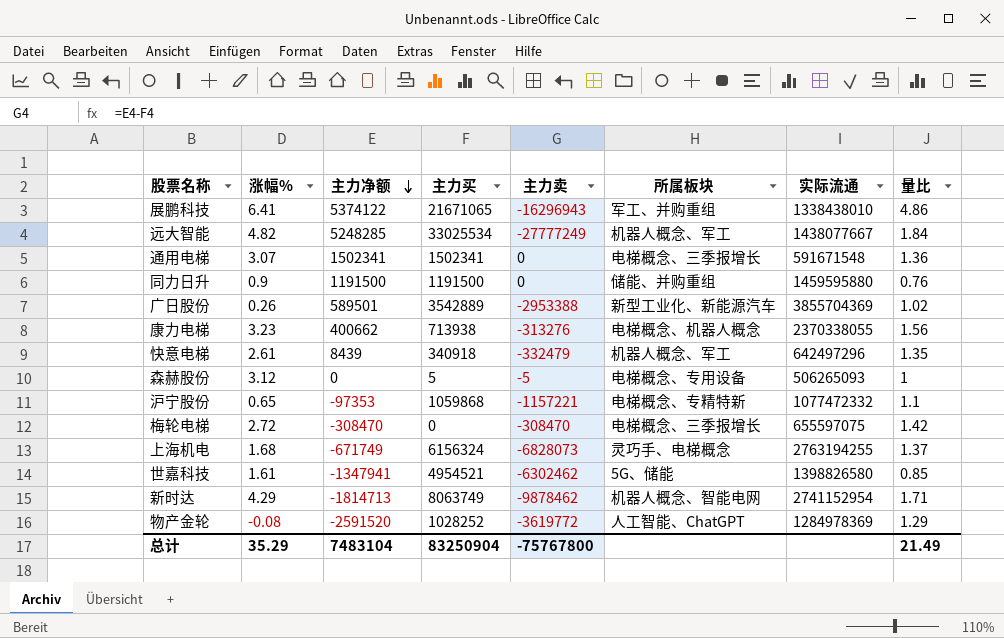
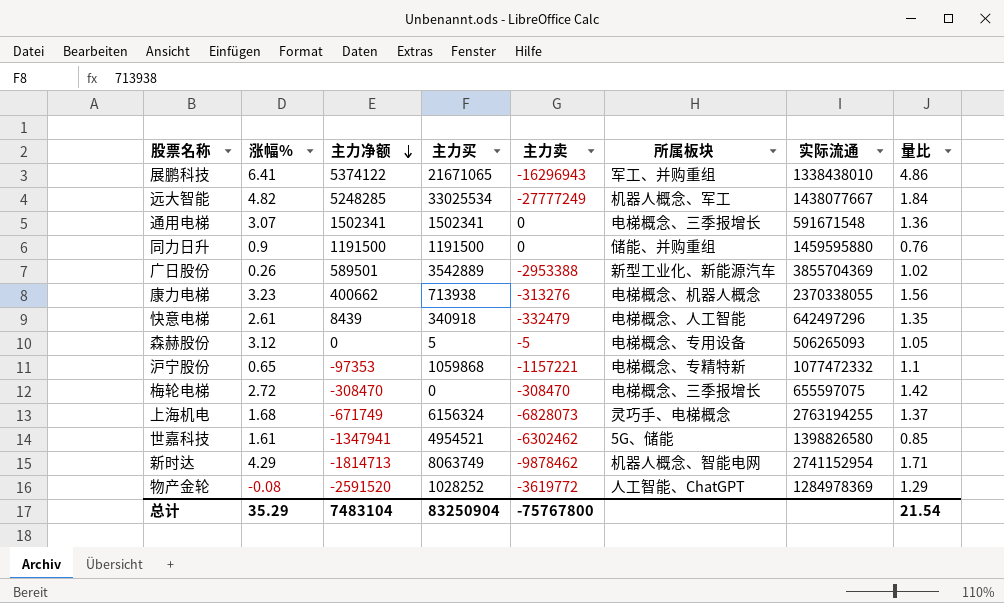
快意电梯 | 所属板块: 机器人概念、军工 -> 电梯概念、人工智能
森赫股份 | 量比: 1 -> 1.05
总计 | 量比: 21.49 -> 21.54

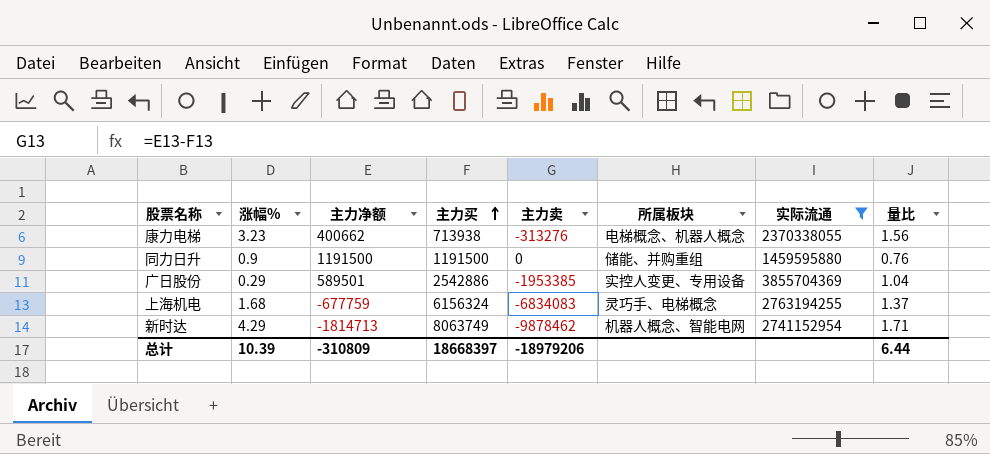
filter: none -> 实际流通 >= 1459595880
row order: 主力净额 descending -> 主力买 ascending
广日股份 | 涨幅%: 0.26 -> 0.29
广日股份 | 主力买: 3542889 -> 2542886
广日股份 | 主力卖: -2953388 -> -1953385
广日股份 | 所属板块: 新型工业化、新能源汽车 -> 实控人变更、专用设备
广日股份 | 量比: 1.02 -> 1.04
上海机电 | 主力净额: -671749 -> -677759
上海机电 | 主力卖: -6828073 -> -6834083
总计 | 涨幅%: 35.29 -> 10.39
总计 | 主力净额: 7483104 -> -310809
总计 | 主力买: 83250904 -> 18668397
总计 | 主力卖: -75767800 -> -18979206
总计 | 量比: 21.54 -> 6.44

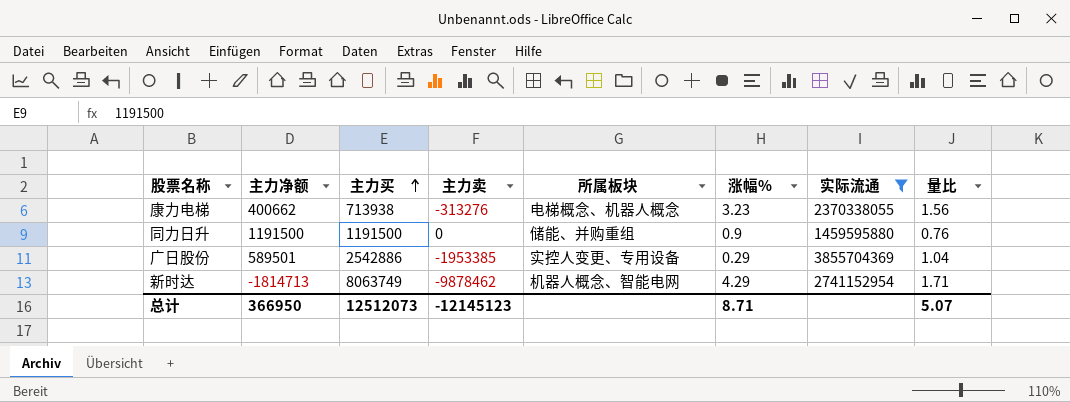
column 涨幅% | position: 2 -> 6
row 上海机电: 1.68 | -677759 | 6156324 | -6834083 | 灵巧手、电梯概念 | 2763194255 | 1.37 -> none
总计 | 主力净额: -310809 -> 366950
总计 | 主力买: 18668397 -> 12512073
总计 | 主力卖: -18979206 -> -12145123
总计 | 涨幅%: 10.39 -> 8.71
总计 | 量比: 6.44 -> 5.07

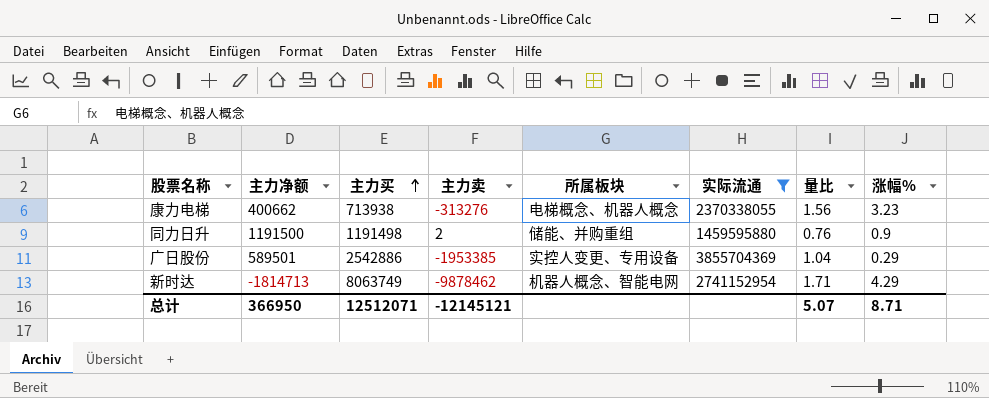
column 涨幅% | position: 6 -> 8
同力日升 | 主力买: 1191500 -> 1191498
同力日升 | 主力卖: 0 -> 2
总计 | 主力买: 12512073 -> 12512071
总计 | 主力卖: -12145123 -> -12145121

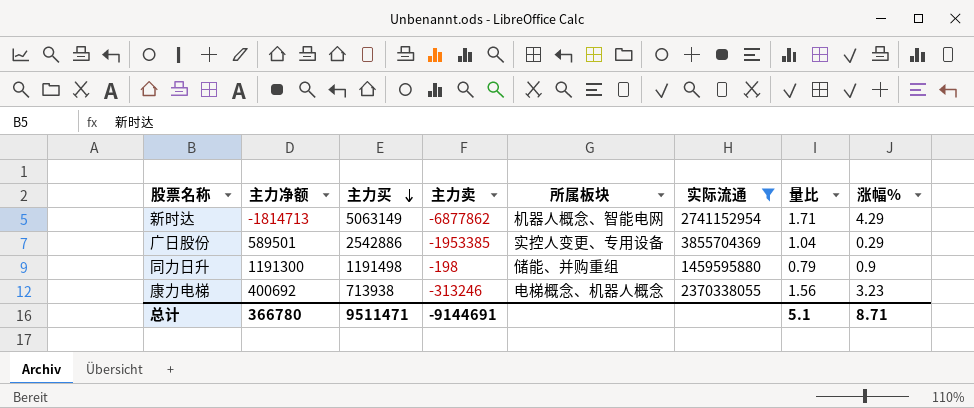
row order: 主力买 ascending -> 主力买 descending
新时达 | 主力买: 8063749 -> 5063149
新时达 | 主力卖: -9878462 -> -6877862
同力日升 | 主力净额: 1191500 -> 1191300
同力日升 | 主力卖: 2 -> -198
同力日升 | 量比: 0.76 -> 0.79
康力电梯 | 主力净额: 400662 -> 400692
康力电梯 | 主力卖: -313276 -> -313246
总计 | 主力净额: 366950 -> 366780
总计 | 主力买: 12512071 -> 9511471
总计 | 主力卖: -12145121 -> -9144691
总计 | 量比: 5.07 -> 5.1

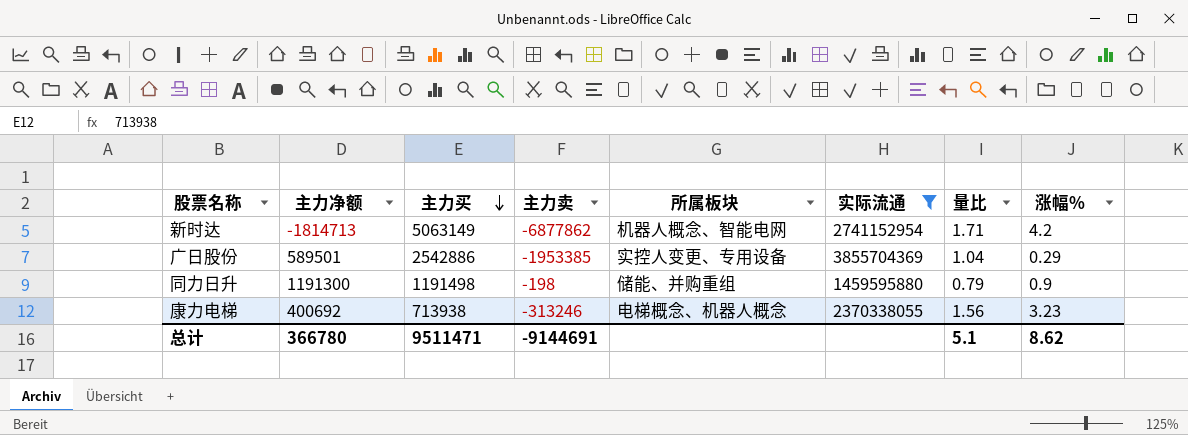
新时达 | 涨幅%: 4.29 -> 4.2
总计 | 涨幅%: 8.71 -> 8.62

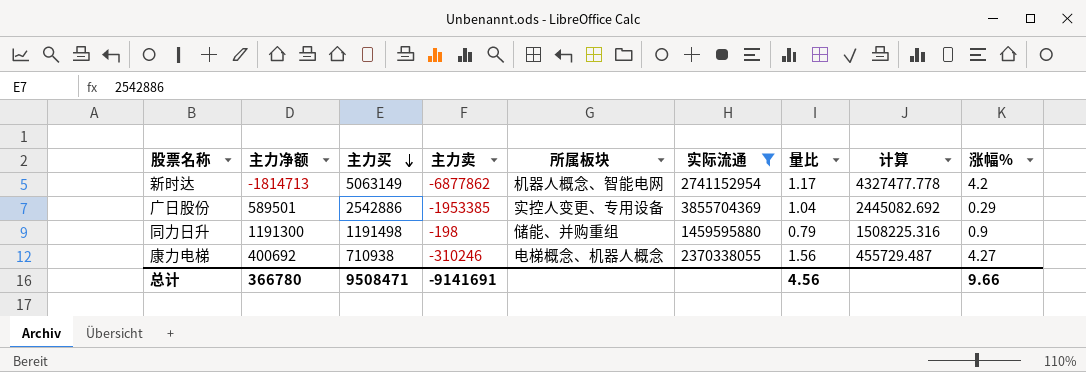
column 计算 | formula: none -> [主力买] / [量比]
新时达 | 量比: 1.71 -> 1.17
康力电梯 | 主力买: 713938 -> 710938
康力电梯 | 主力卖: -313246 -> -310246
康力电梯 | 涨幅%: 3.23 -> 4.27
总计 | 主力买: 9511471 -> 9508471
总计 | 主力卖: -9144691 -> -9141691
总计 | 量比: 5.1 -> 4.56
总计 | 涨幅%: 8.62 -> 9.66

